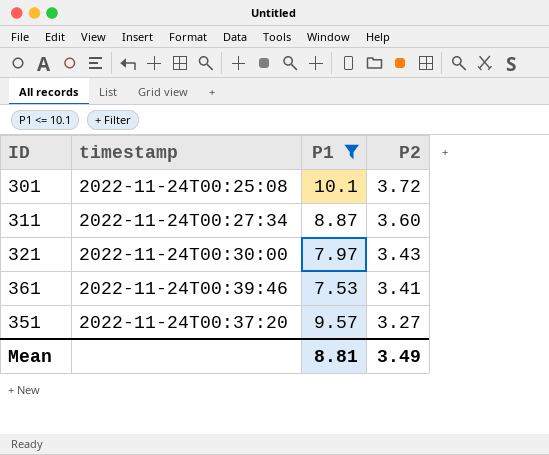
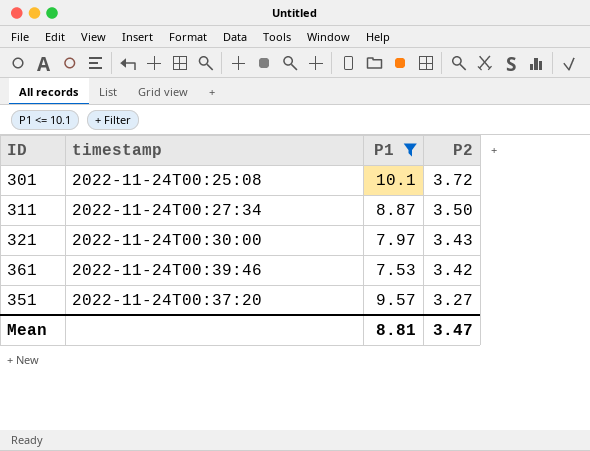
311 | P2: 3.60 -> 3.50
361 | P2: 3.41 -> 3.42
Mean | P2: 3.49 -> 3.47

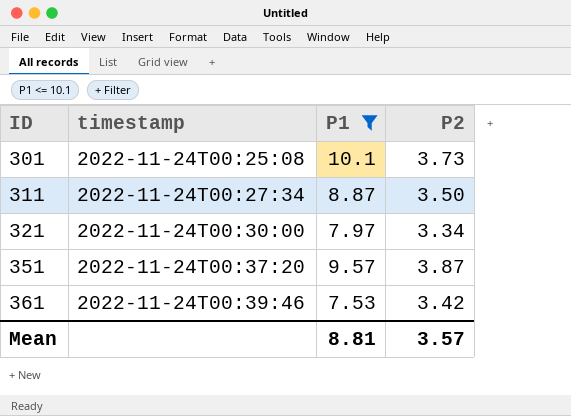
row order: P2 descending -> ID ascending
301 | P2: 3.72 -> 3.73
321 | P2: 3.43 -> 3.34
351 | P2: 3.27 -> 3.87
Mean | P2: 3.47 -> 3.57

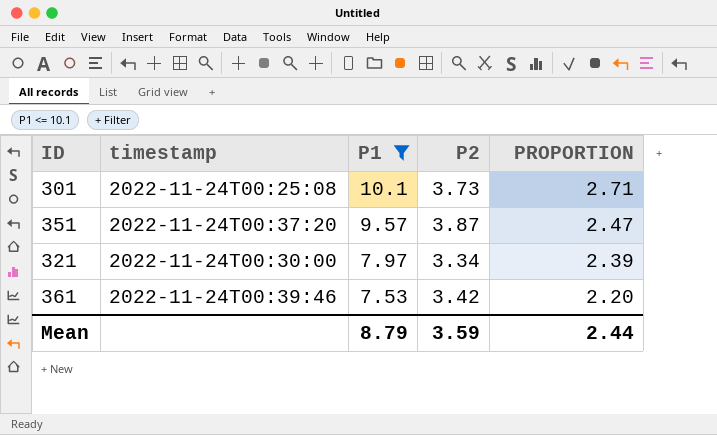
row order: ID ascending -> P1 descending
column PROPORTION | formula: none -> [P1] / [P2]
row 311: 2022-11-24T00:27:34 | 8.87 | 3.50 -> none
Mean | P1: 8.81 -> 8.79
Mean | P2: 3.57 -> 3.59

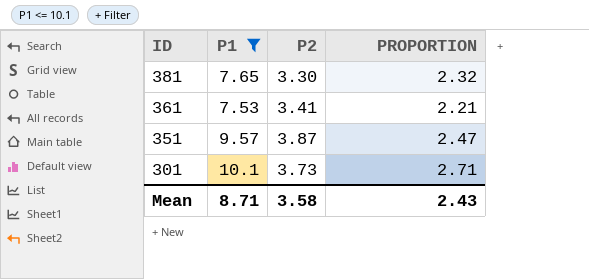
row order: P1 descending -> ID descending
column timestamp | position: 2 -> none
row 321: 2022-11-24T00:30:00 | 7.97 | 3.34 | 2.39 -> none
row 381: none -> 7.65 | 3.30 | 2.32
361 | P2: 3.42 -> 3.41
361 | PROPORTION: 2.20 -> 2.21
Mean | P1: 8.79 -> 8.71
Mean | P2: 3.59 -> 3.58
Mean | PROPORTION: 2.44 -> 2.43

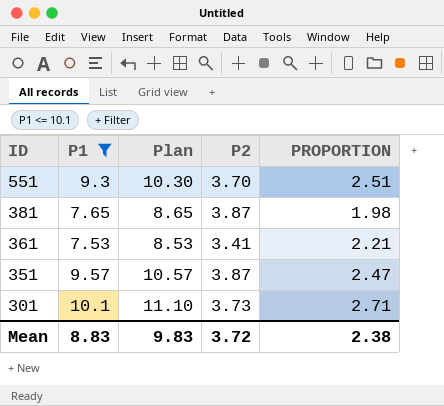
column Plan | formula: none -> [P1] + 1
row 551: none -> 9.3 | 10.30 | 3.70 | 2.51
381 | P2: 3.30 -> 3.87
381 | PROPORTION: 2.32 -> 1.98
Mean | P1: 8.71 -> 8.83
Mean | P2: 3.58 -> 3.72
Mean | PROPORTION: 2.43 -> 2.38

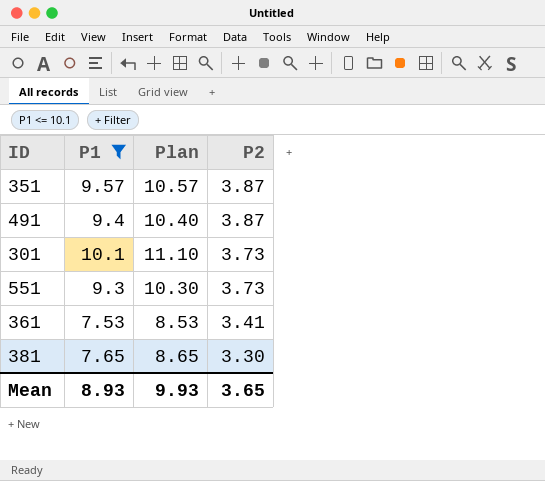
row order: ID descending -> P2 descending
column PROPORTION | formula: [P1] / [P2] -> none
row 491: none -> 9.4 | 10.40 | 3.87
551 | P2: 3.70 -> 3.73
381 | P2: 3.87 -> 3.30
Mean | P1: 8.83 -> 8.93
Mean | Plan: 9.83 -> 9.93
Mean | P2: 3.72 -> 3.65

